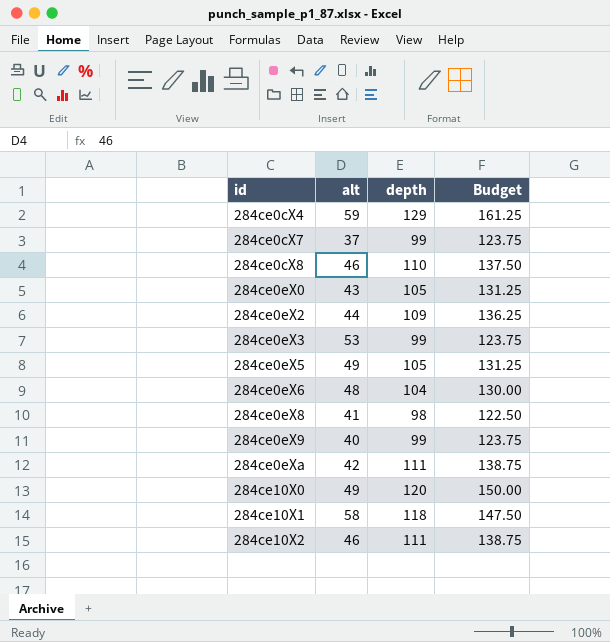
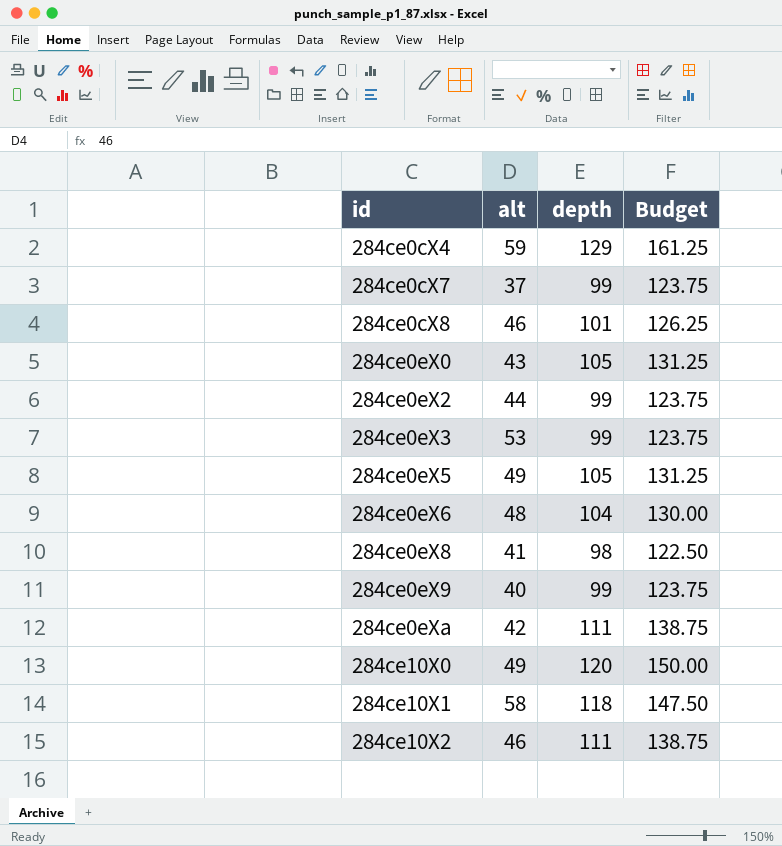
284ce0cX8 | depth: 110 -> 101
284ce0cX8 | Budget: 137.50 -> 126.25
284ce0eX2 | depth: 109 -> 99
284ce0eX2 | Budget: 136.25 -> 123.75

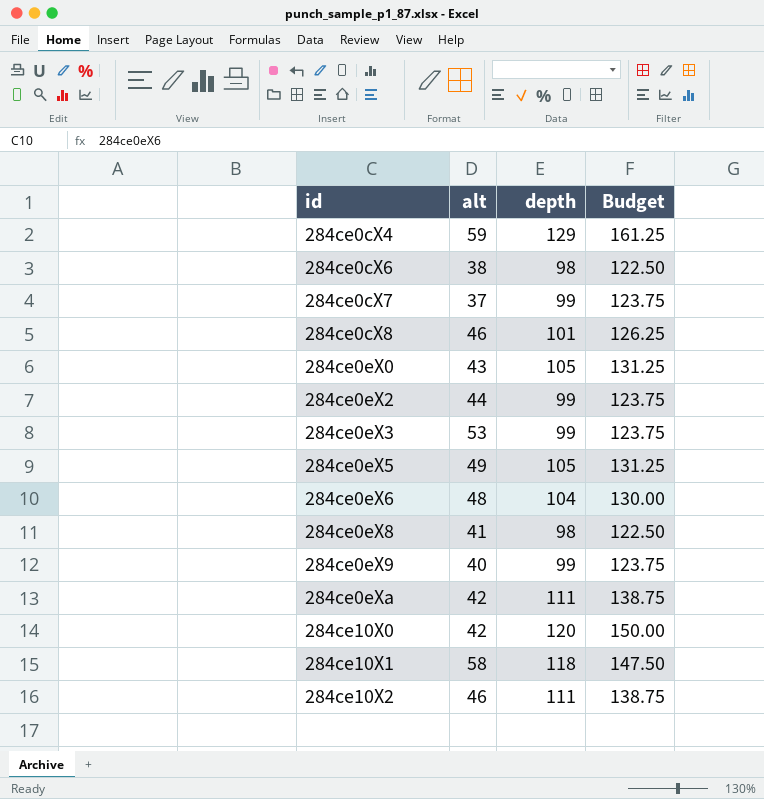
row 284ce0cX6: none -> 38 | 98 | 122.50
284ce10X0 | alt: 49 -> 42

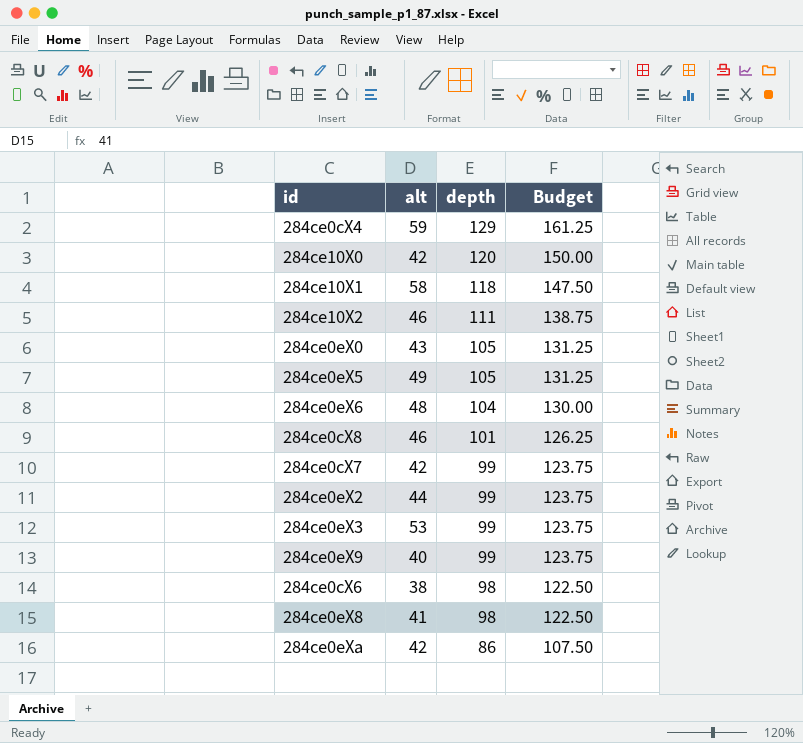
row order: id ascending -> depth descending
284ce0cX7 | alt: 37 -> 42
284ce0eXa | depth: 111 -> 86
284ce0eXa | Budget: 138.75 -> 107.50

